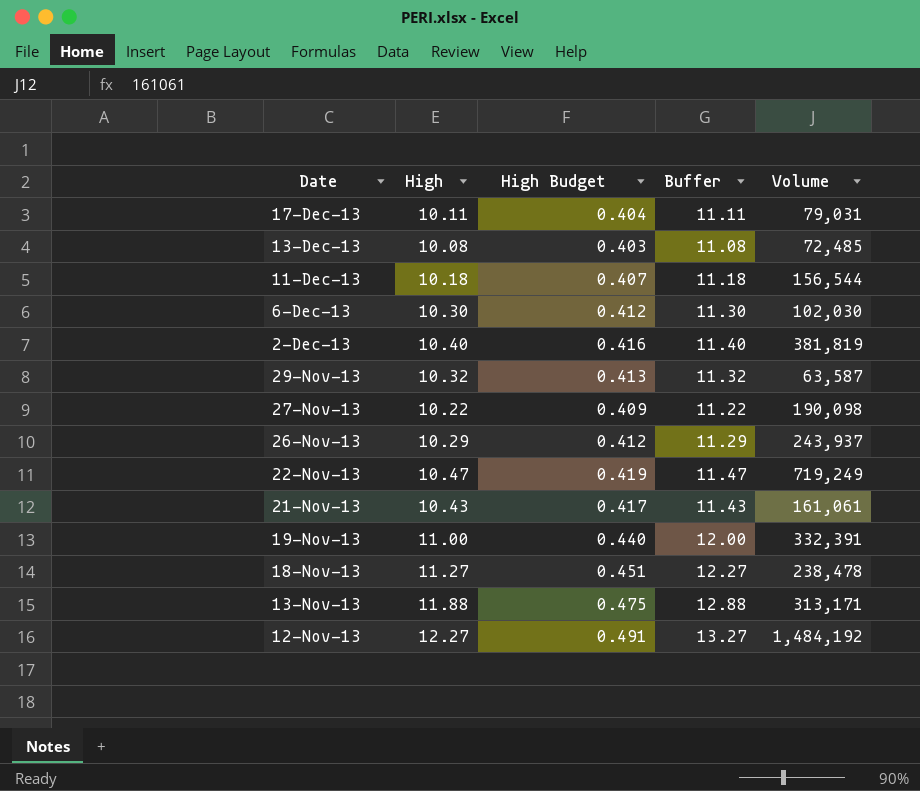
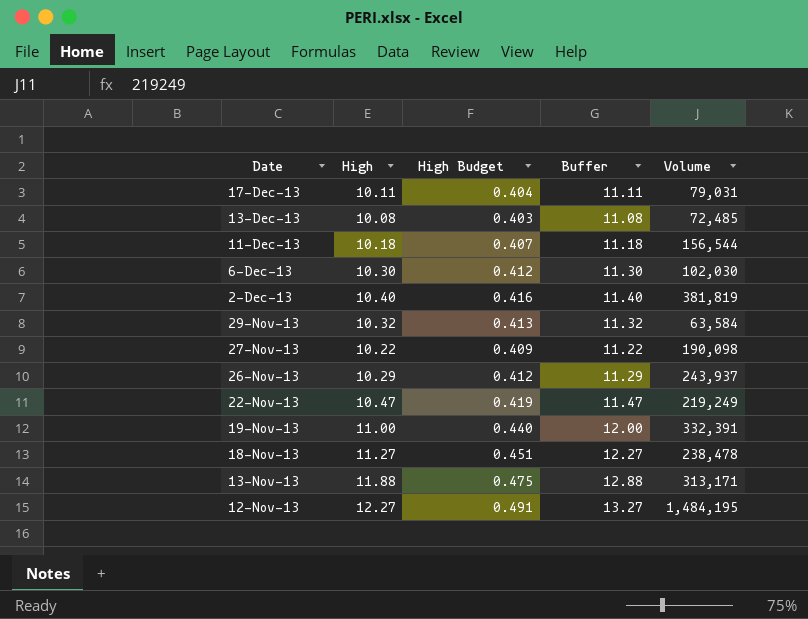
row 21-Nov-13: 10.43 | 0.417 | 11.43 | 161,061 -> none
29-Nov-13 | Volume: 63,587 -> 63,584
22-Nov-13 | Volume: 719,249 -> 219,249
12-Nov-13 | Volume: 1,484,192 -> 1,484,195

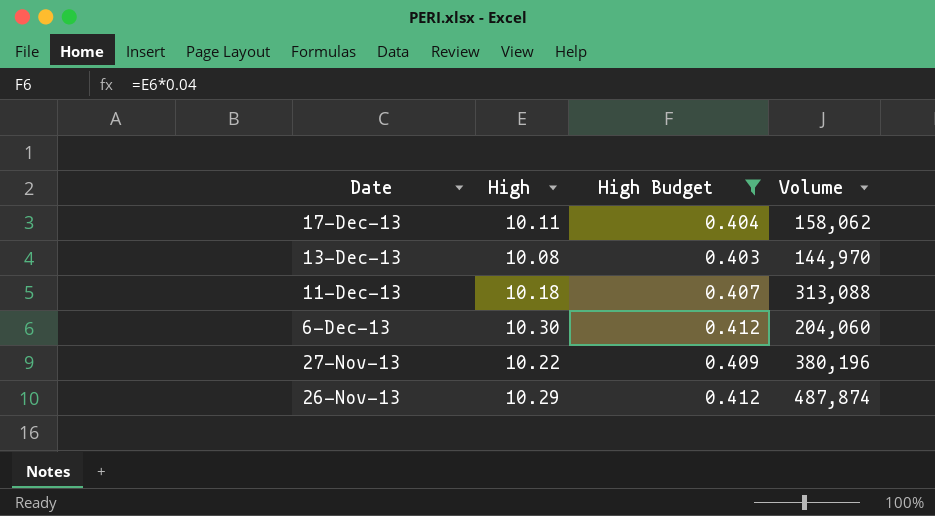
filter: none -> High Budget <= 0.412
column Buffer | formula: [High] + 1 -> none
17-Dec-13 | Volume: 79,031 -> 158,062
13-Dec-13 | Volume: 72,485 -> 144,970
11-Dec-13 | Volume: 156,544 -> 313,088
6-Dec-13 | Volume: 102,030 -> 204,060
27-Nov-13 | Volume: 190,098 -> 380,196
26-Nov-13 | Volume: 243,937 -> 487,874

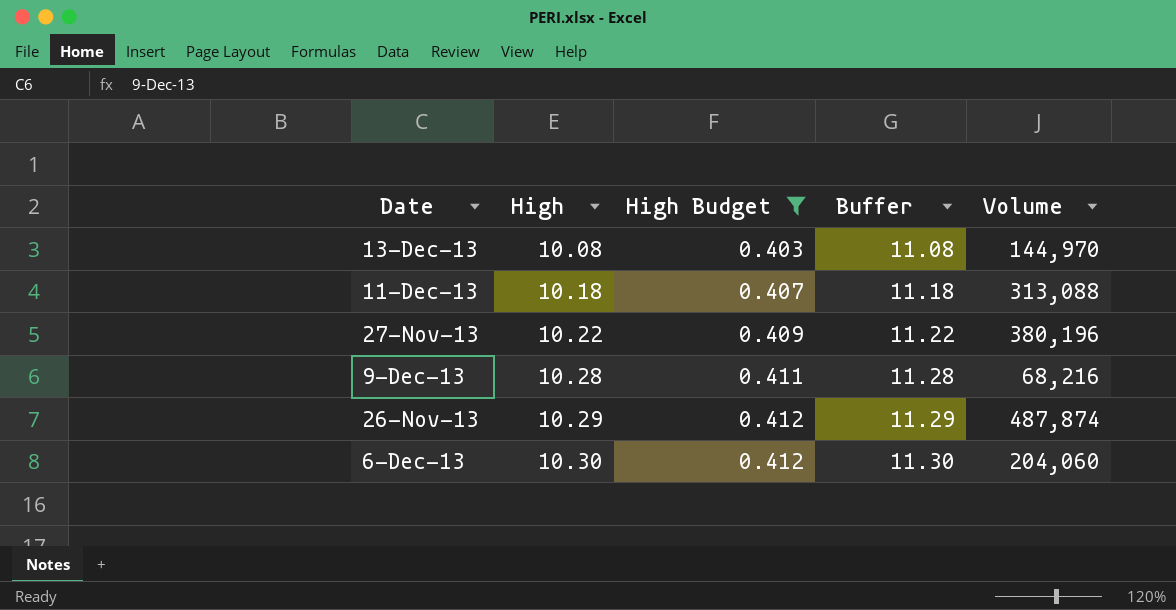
row order: Date descending -> High ascending
column Buffer | formula: none -> [High] + 1
row 17-Dec-13: 10.11 | 0.404 | 158,062 -> none
row 9-Dec-13: none -> 10.28 | 0.411 | 11.28 | 68,216

